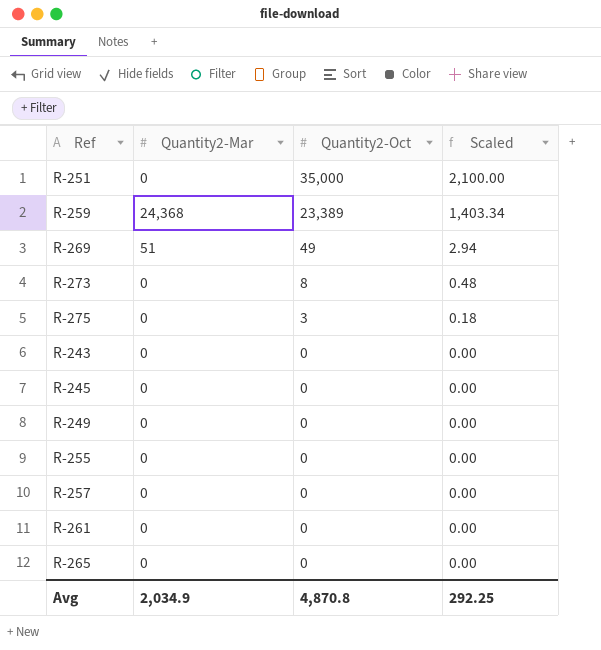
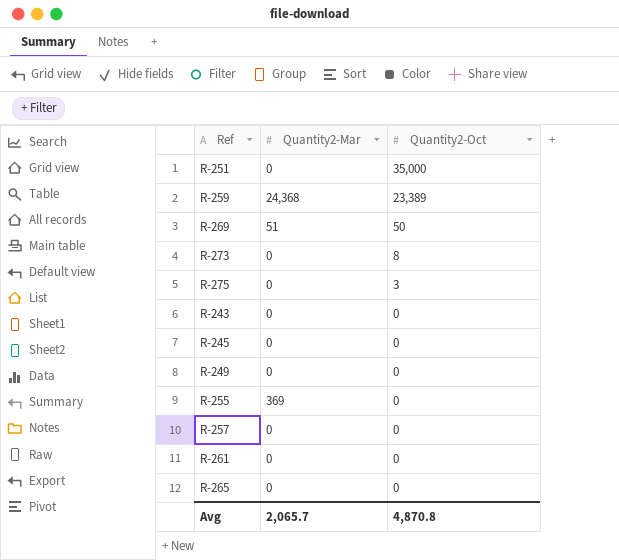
column Scaled | formula: [Quantity2-Oct] * 0.06 -> none
R-269 | Quantity2-Oct: 49 -> 50
R-255 | Quantity2-Mar: 0 -> 369
Avg | Quantity2-Mar: 2,034.9 -> 2,065.7

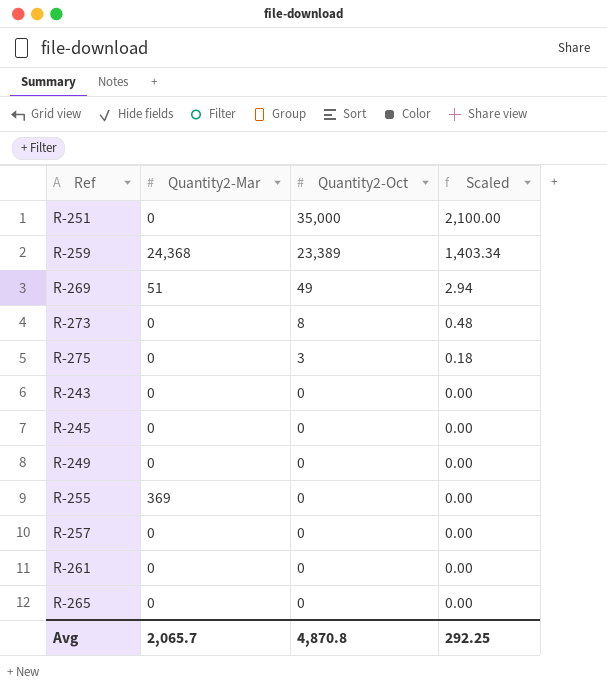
column Scaled | formula: none -> [Quantity2-Oct] * 0.06
R-269 | Quantity2-Oct: 50 -> 49

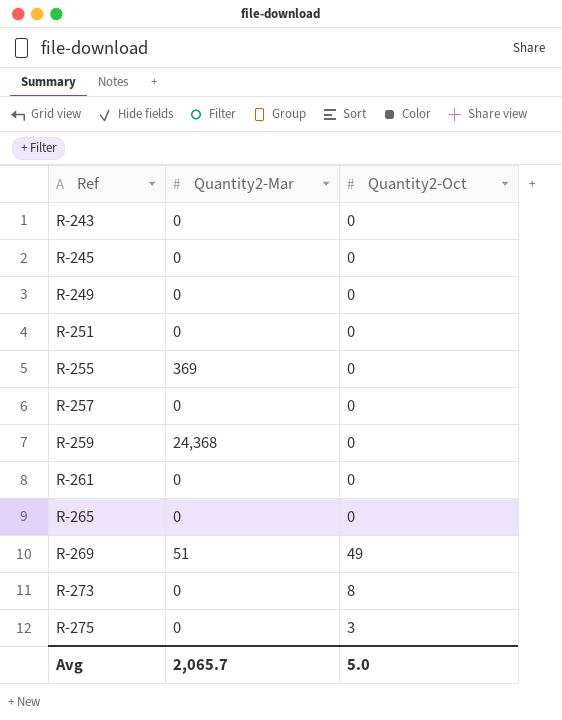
row order: Quantity2-Oct descending -> Ref ascending
column Scaled | formula: [Quantity2-Oct] * 0.06 -> none
R-251 | Quantity2-Oct: 35,000 -> 0
R-259 | Quantity2-Oct: 23,389 -> 0
Avg | Quantity2-Oct: 4,870.8 -> 5.0

